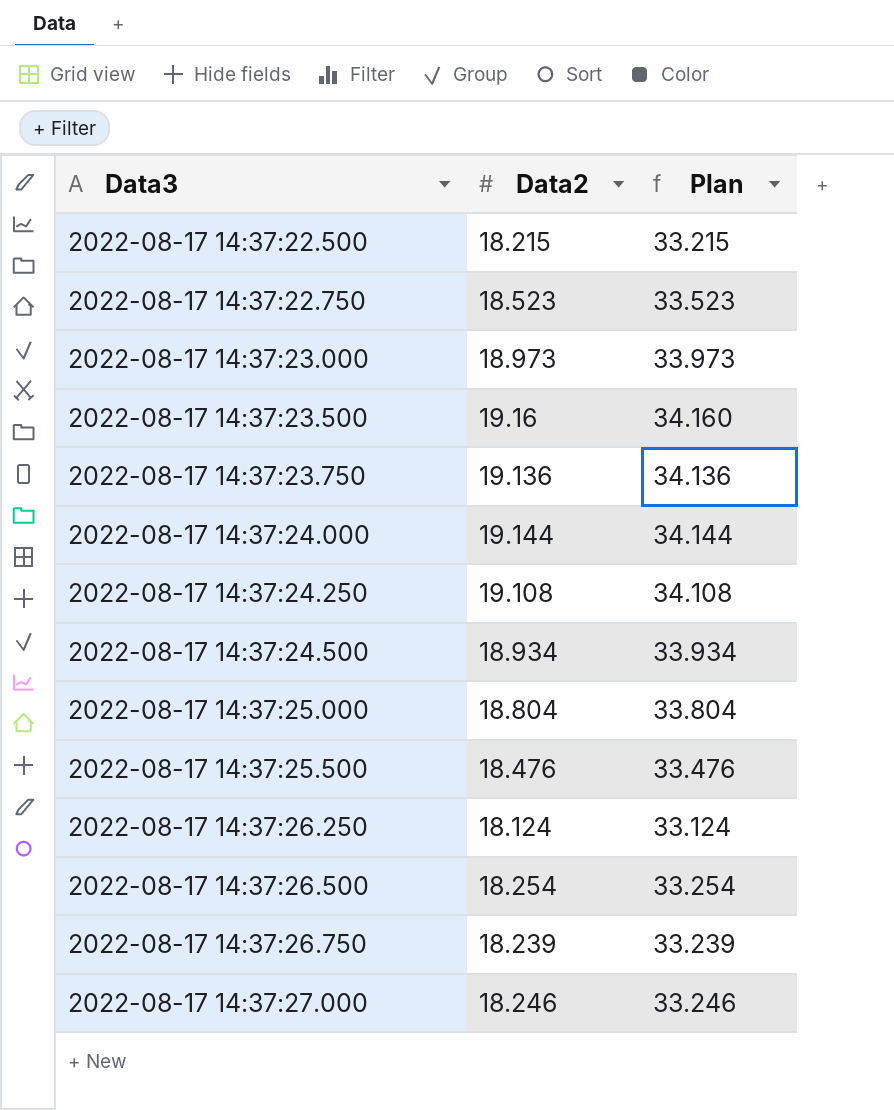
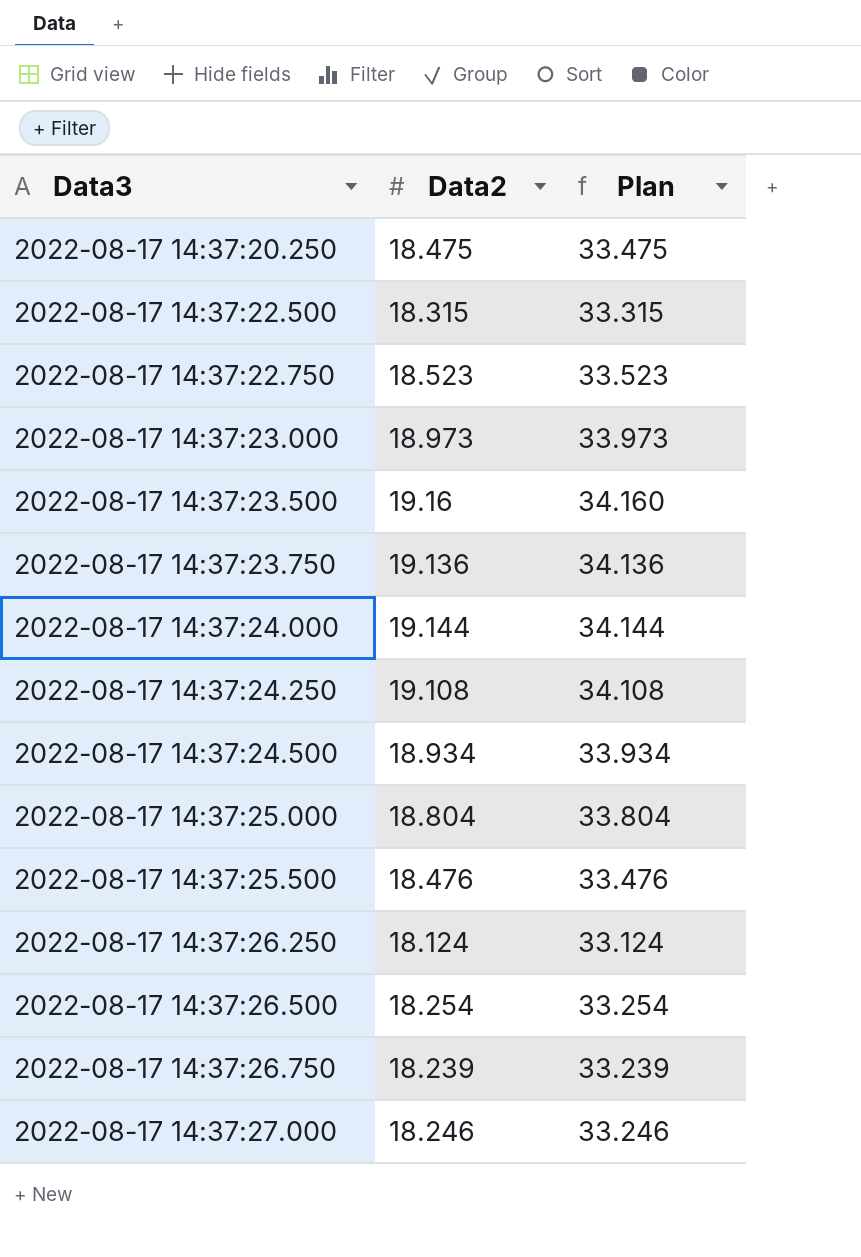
row 2022-08-17 14:37:20.250: none -> 18.475 | 33.475
2022-08-17 14:37:22.500 | Data2: 18.215 -> 18.315
2022-08-17 14:37:22.500 | Plan: 33.215 -> 33.315

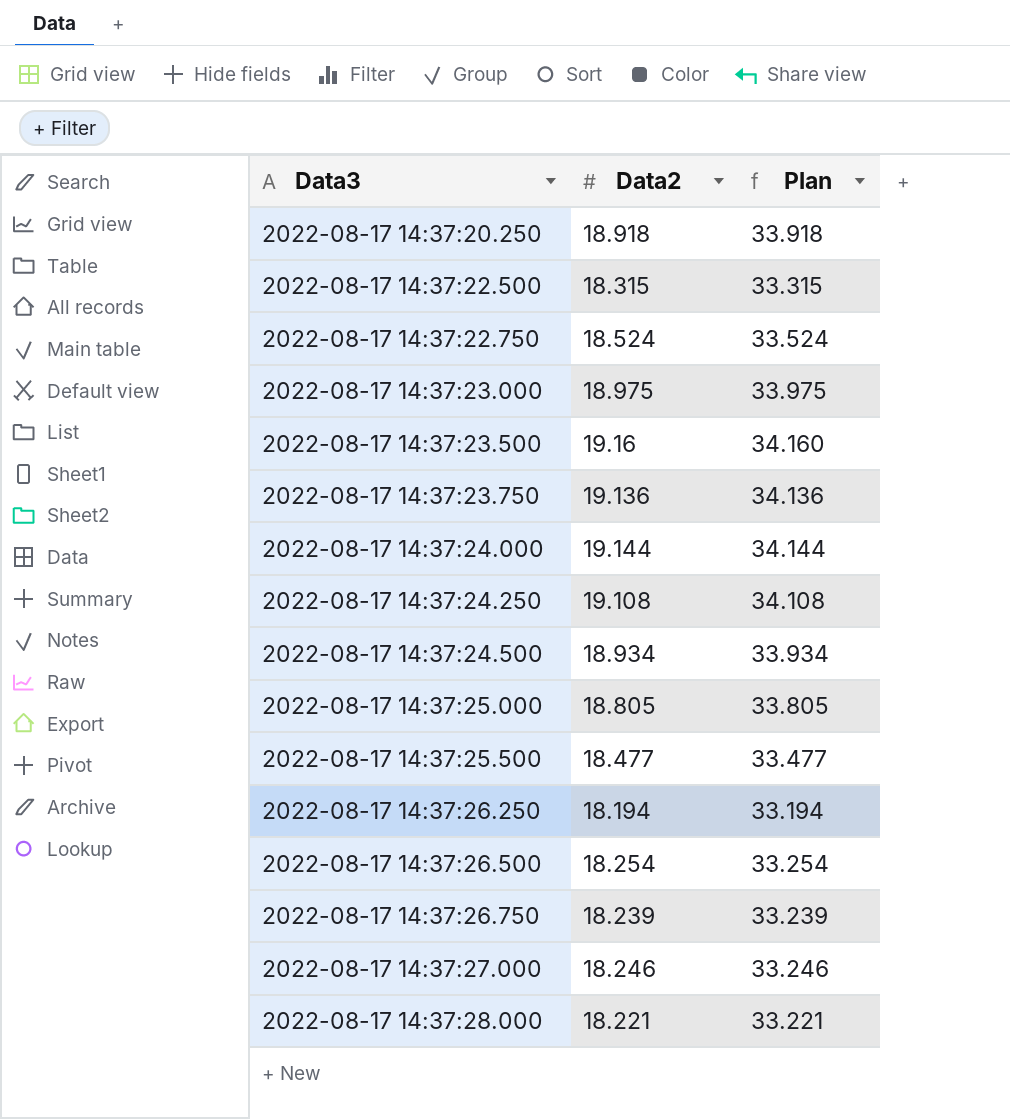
2022-08-17 14:37:20.250 | Data2: 18.475 -> 18.918
2022-08-17 14:37:20.250 | Plan: 33.475 -> 33.918
2022-08-17 14:37:22.750 | Data2: 18.523 -> 18.524
2022-08-17 14:37:22.750 | Plan: 33.523 -> 33.524
2022-08-17 14:37:23.000 | Data2: 18.973 -> 18.975
2022-08-17 14:37:23.000 | Plan: 33.973 -> 33.975
2022-08-17 14:37:25.000 | Data2: 18.804 -> 18.805
2022-08-17 14:37:25.000 | Plan: 33.804 -> 33.805
2022-08-17 14:37:25.500 | Data2: 18.476 -> 18.477
2022-08-17 14:37:25.500 | Plan: 33.476 -> 33.477
2022-08-17 14:37:26.250 | Data2: 18.124 -> 18.194
2022-08-17 14:37:26.250 | Plan: 33.124 -> 33.194
row 2022-08-17 14:37:28.000: none -> 18.221 | 33.221

